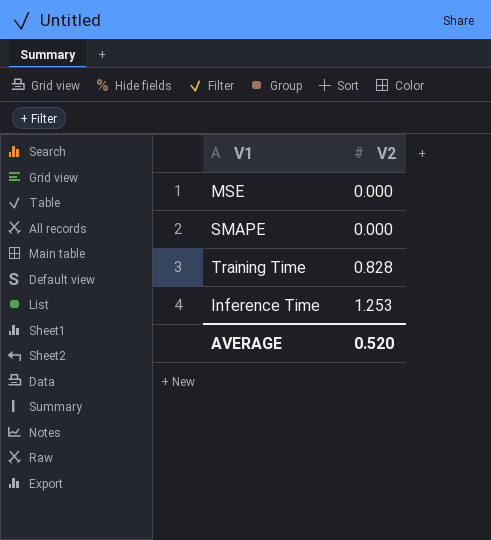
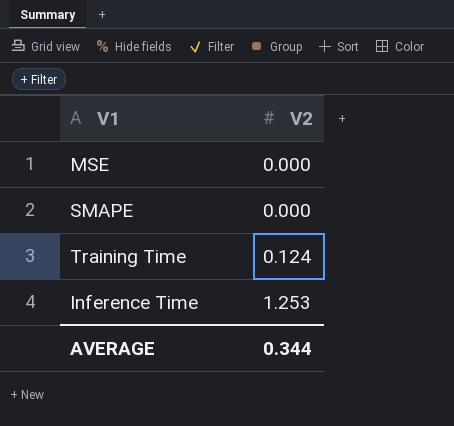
Training Time | V2: 0.828 -> 0.124
AVERAGE | V2: 0.520 -> 0.344

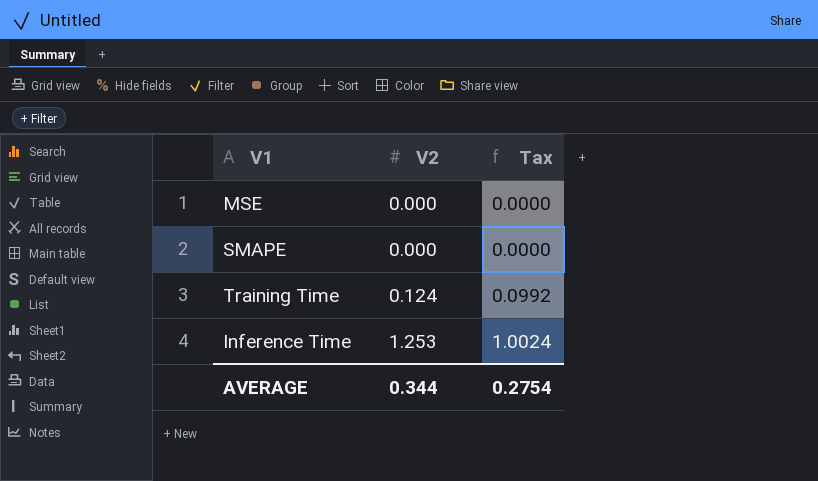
column Tax | formula: none -> [V2] * 0.8

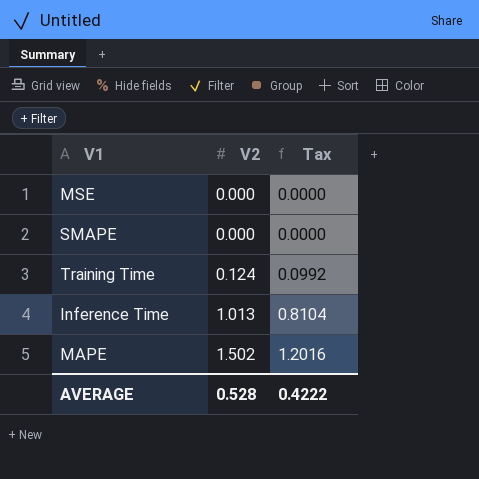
Inference Time | V2: 1.253 -> 1.013
Inference Time | Tax: 1.0024 -> 0.8104
row MAPE: none -> 1.502 | 1.2016
AVERAGE | V2: 0.344 -> 0.528
AVERAGE | Tax: 0.2754 -> 0.4222

